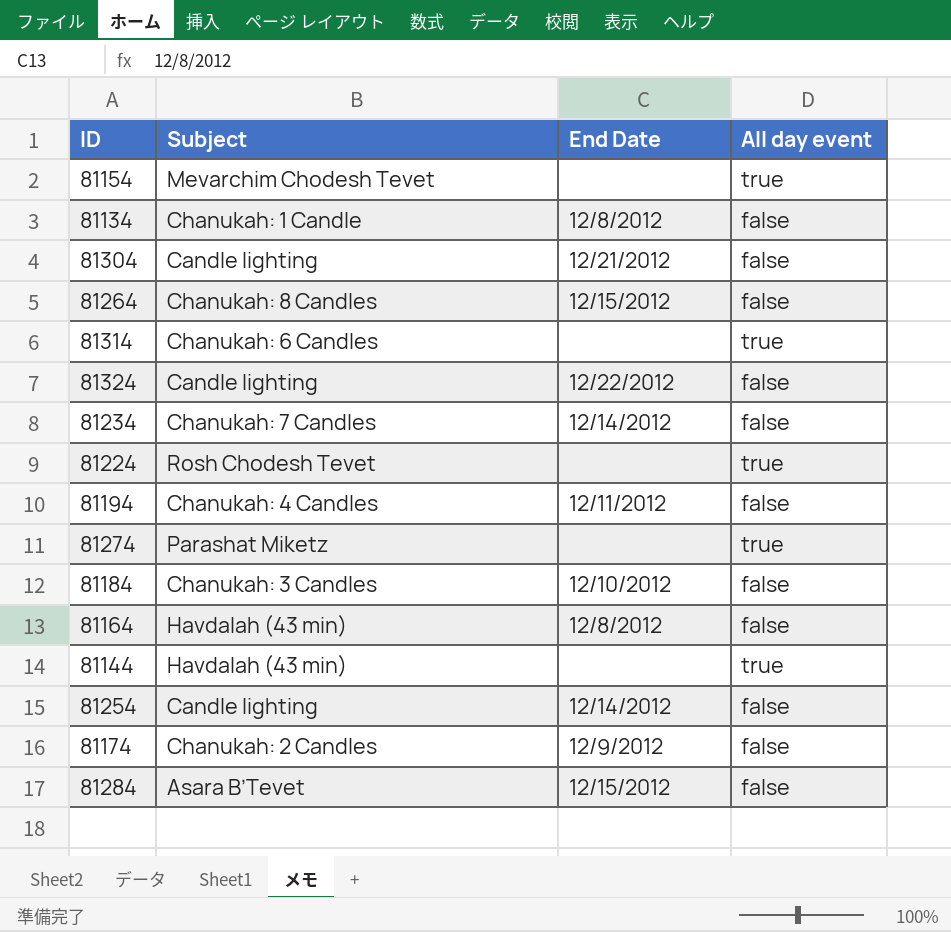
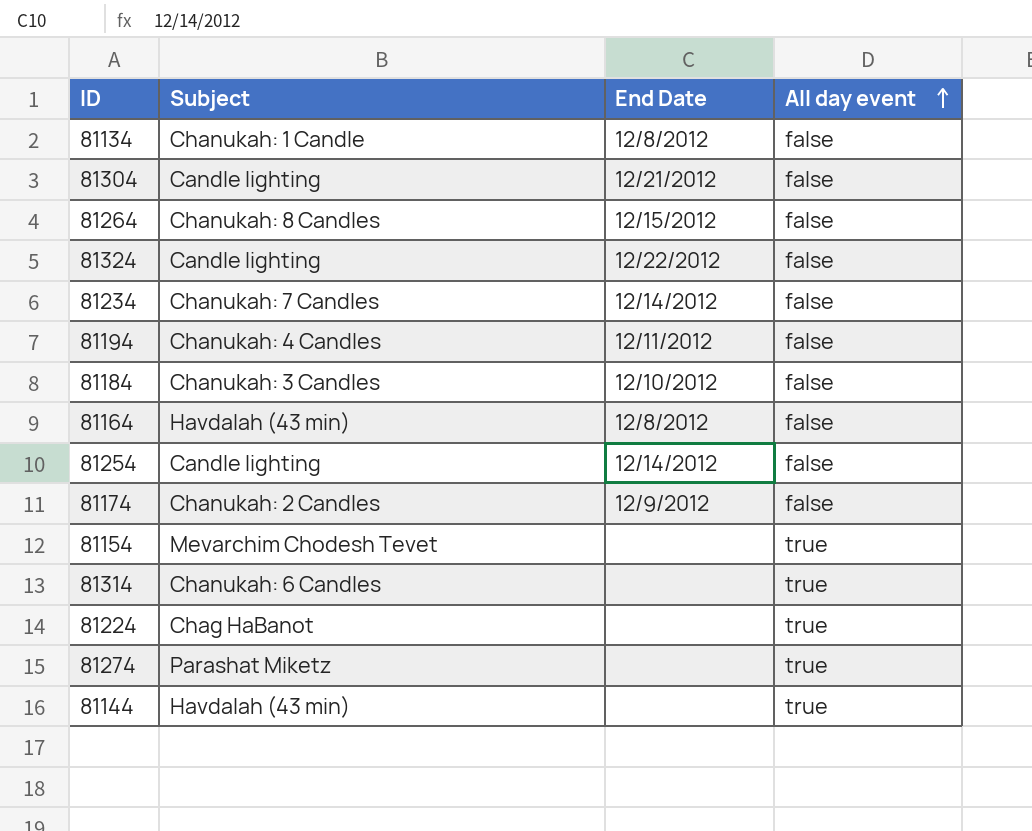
row order: none -> All day event ascending
row 81284: Asara B’Tevet | 12/15/2012 | false -> none
81224 | Subject: Rosh Chodesh Tevet -> Chag HaBanot

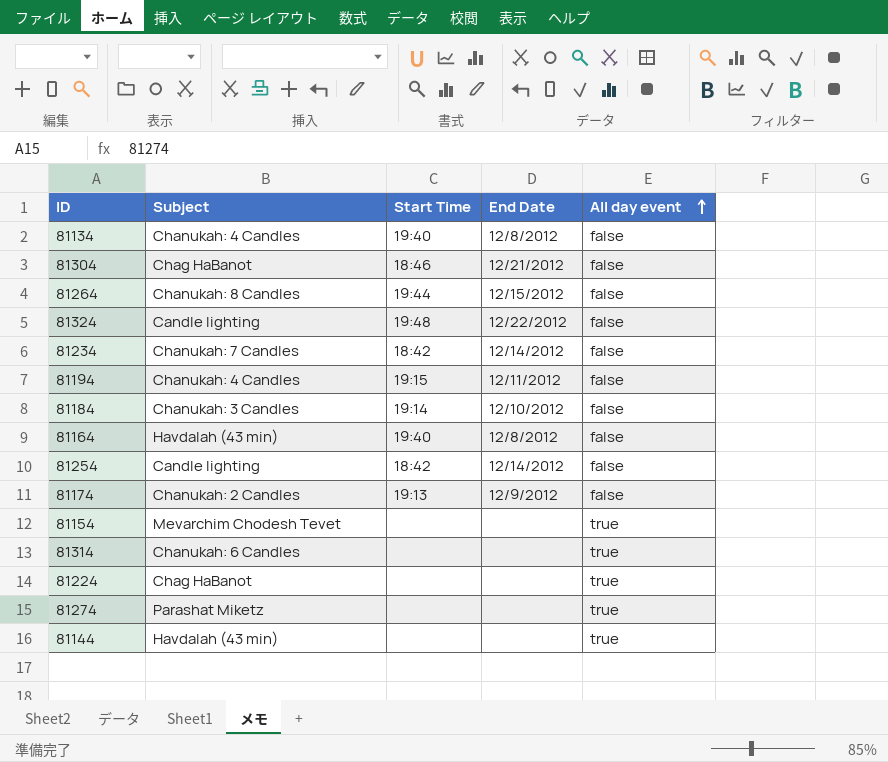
column Start Time | position: none -> 3
81134 | Subject: Chanukah: 1 Candle -> Chanukah: 4 Candles
81304 | Subject: Candle lighting -> Chag HaBanot

